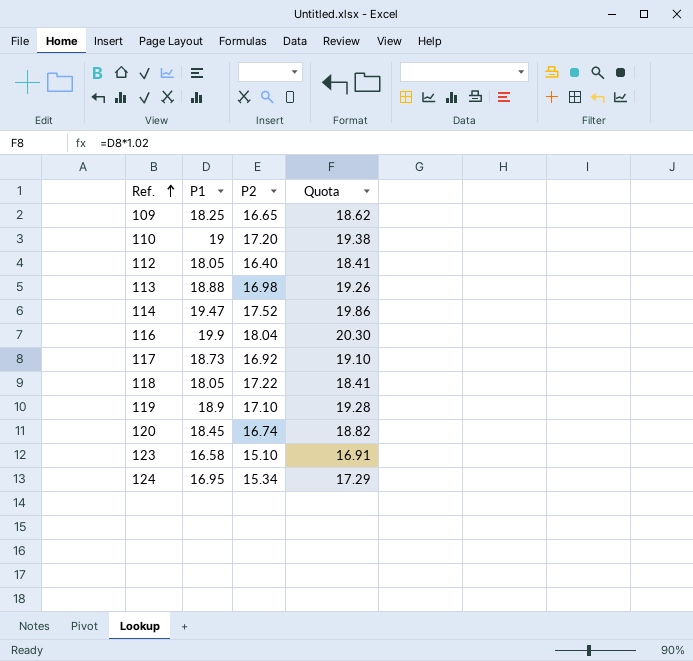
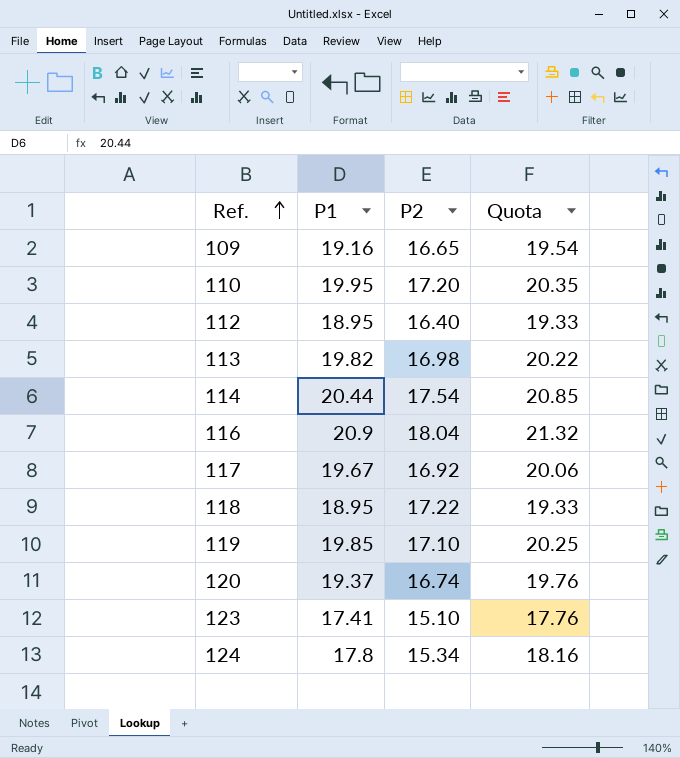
109 | P1: 18.25 -> 19.16
109 | Quota: 18.62 -> 19.54
110 | P1: 19 -> 19.95
110 | Quota: 19.38 -> 20.35
112 | P1: 18.05 -> 18.95
112 | Quota: 18.41 -> 19.33
113 | P1: 18.88 -> 19.82
113 | Quota: 19.26 -> 20.22
114 | P1: 19.47 -> 20.44
114 | P2: 17.52 -> 17.54
114 | Quota: 19.86 -> 20.85
116 | P1: 19.9 -> 20.9
116 | Quota: 20.30 -> 21.32
117 | P1: 18.73 -> 19.67
117 | Quota: 19.10 -> 20.06
118 | P1: 18.05 -> 18.95
118 | Quota: 18.41 -> 19.33
119 | P1: 18.9 -> 19.85
119 | Quota: 19.28 -> 20.25
120 | P1: 18.45 -> 19.37
120 | Quota: 18.82 -> 19.76
123 | P1: 16.58 -> 17.41
123 | Quota: 16.91 -> 17.76
124 | P1: 16.95 -> 17.8
124 | Quota: 17.29 -> 18.16

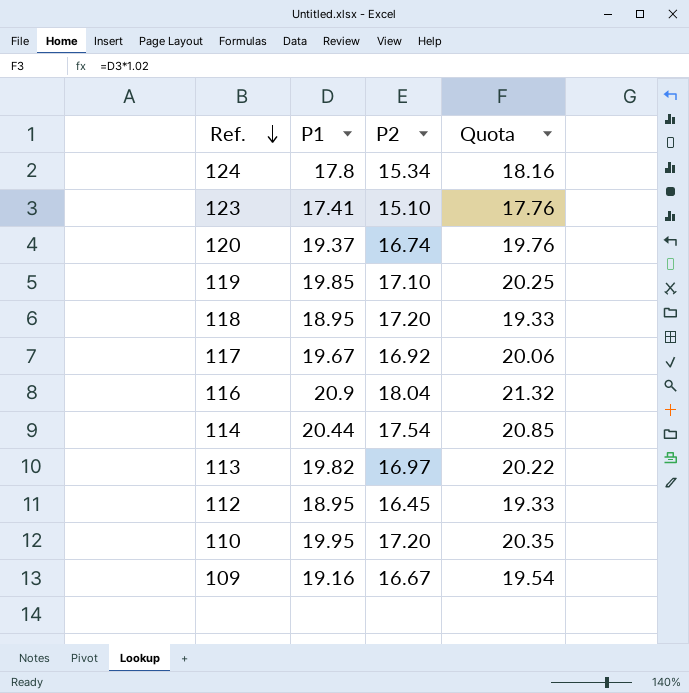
row order: Ref. ascending -> Ref. descending
118 | P2: 17.22 -> 17.20
113 | P2: 16.98 -> 16.97
112 | P2: 16.40 -> 16.45
109 | P2: 16.65 -> 16.67

